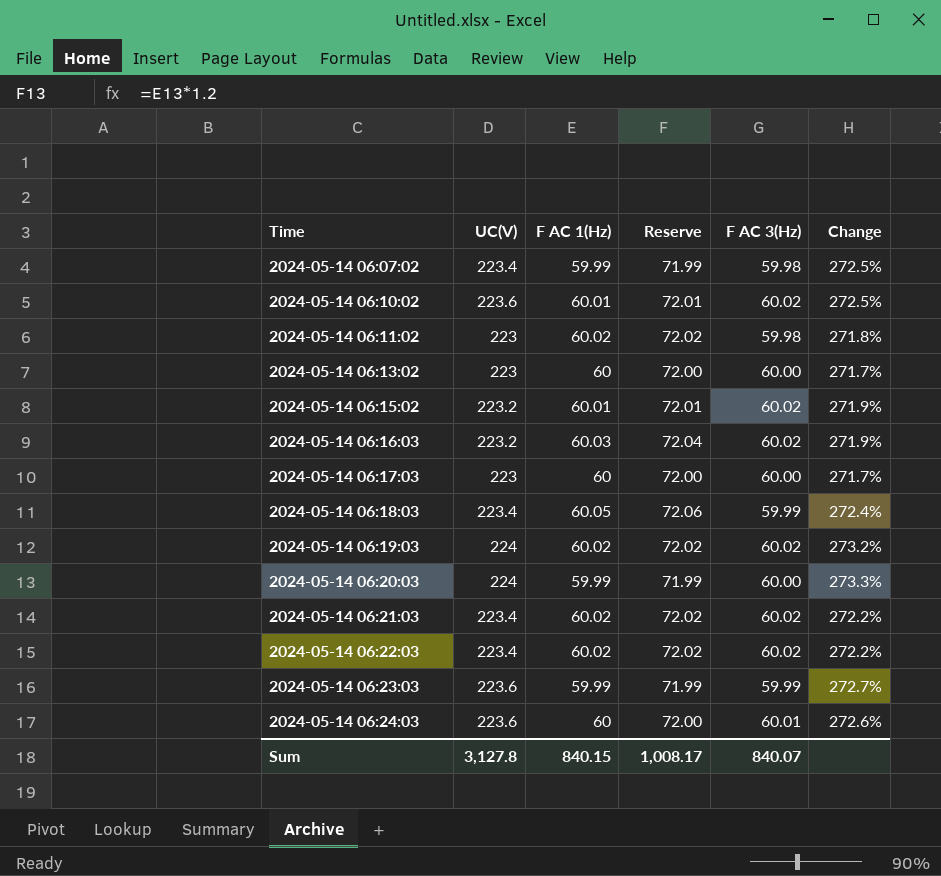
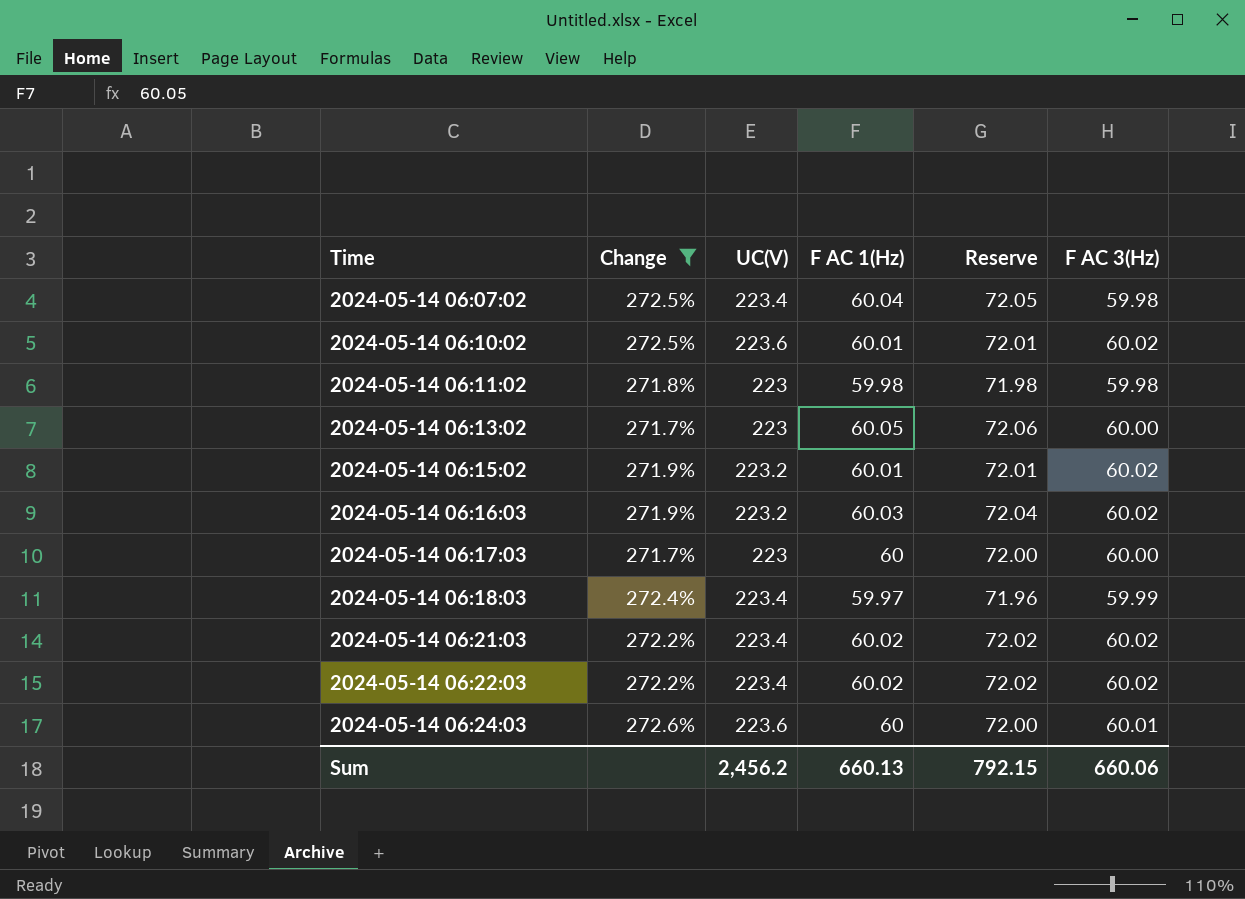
filter: none -> Change <= 272.6%
column Change | position: 6 -> 2
2024-05-14 06:07:02 | F AC 1(Hz): 59.99 -> 60.04
2024-05-14 06:07:02 | Reserve: 71.99 -> 72.05
2024-05-14 06:11:02 | F AC 1(Hz): 60.02 -> 59.98
2024-05-14 06:11:02 | Reserve: 72.02 -> 71.98
2024-05-14 06:13:02 | F AC 1(Hz): 60 -> 60.05
2024-05-14 06:13:02 | Reserve: 72.00 -> 72.06
2024-05-14 06:18:03 | F AC 1(Hz): 60.05 -> 59.97
2024-05-14 06:18:03 | Reserve: 72.06 -> 71.96
Sum | UC(V): 3,127.8 -> 2,456.2
Sum | F AC 1(Hz): 840.15 -> 660.13
Sum | Reserve: 1,008.17 -> 792.15
Sum | F AC 3(Hz): 840.07 -> 660.06

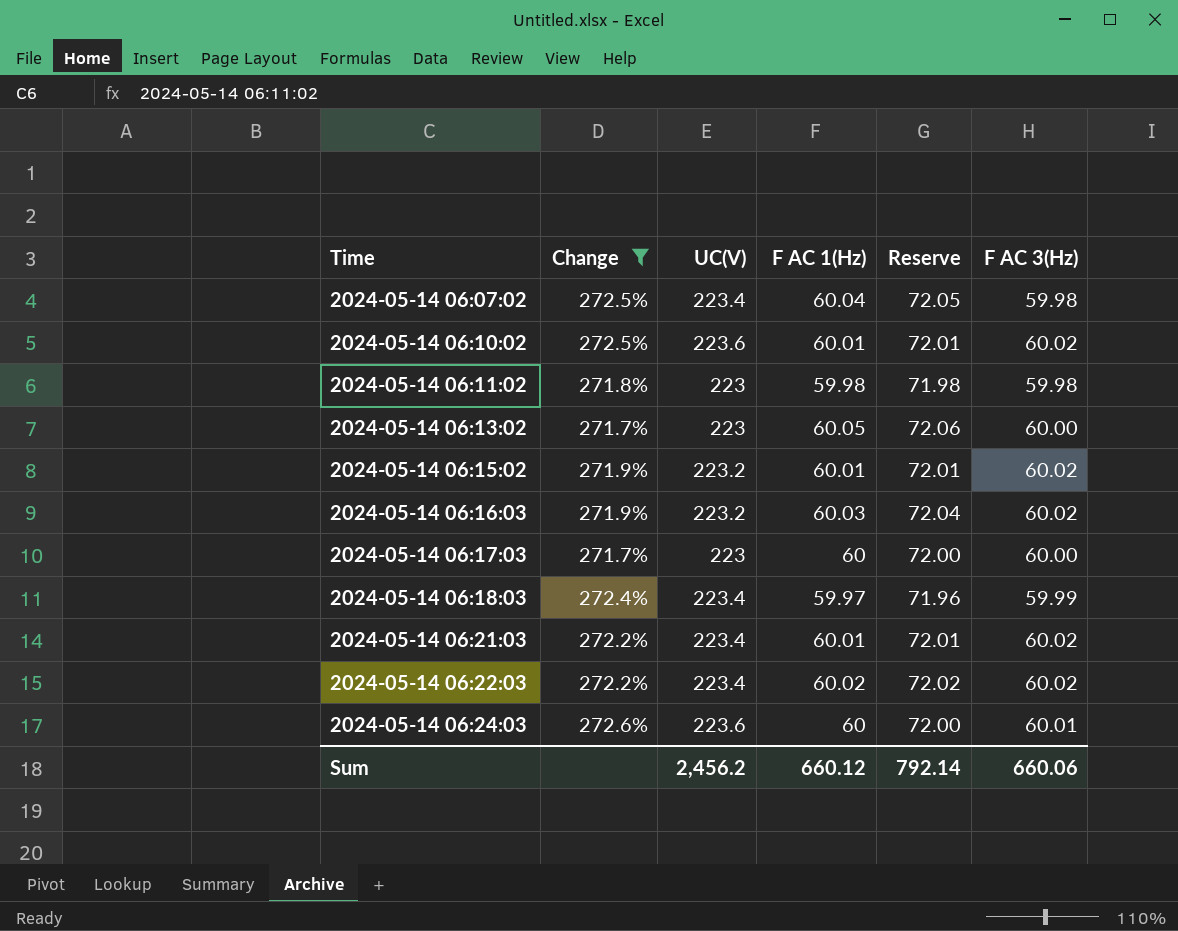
2024-05-14 06:21:03 | F AC 1(Hz): 60.02 -> 60.01
2024-05-14 06:21:03 | Reserve: 72.02 -> 72.01
Sum | F AC 1(Hz): 660.13 -> 660.12
Sum | Reserve: 792.15 -> 792.14

